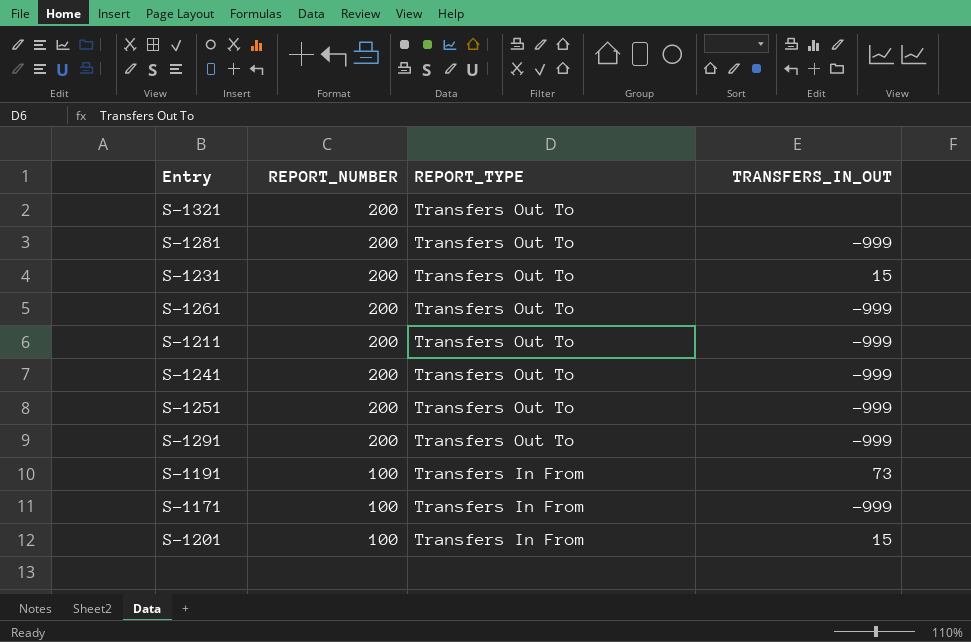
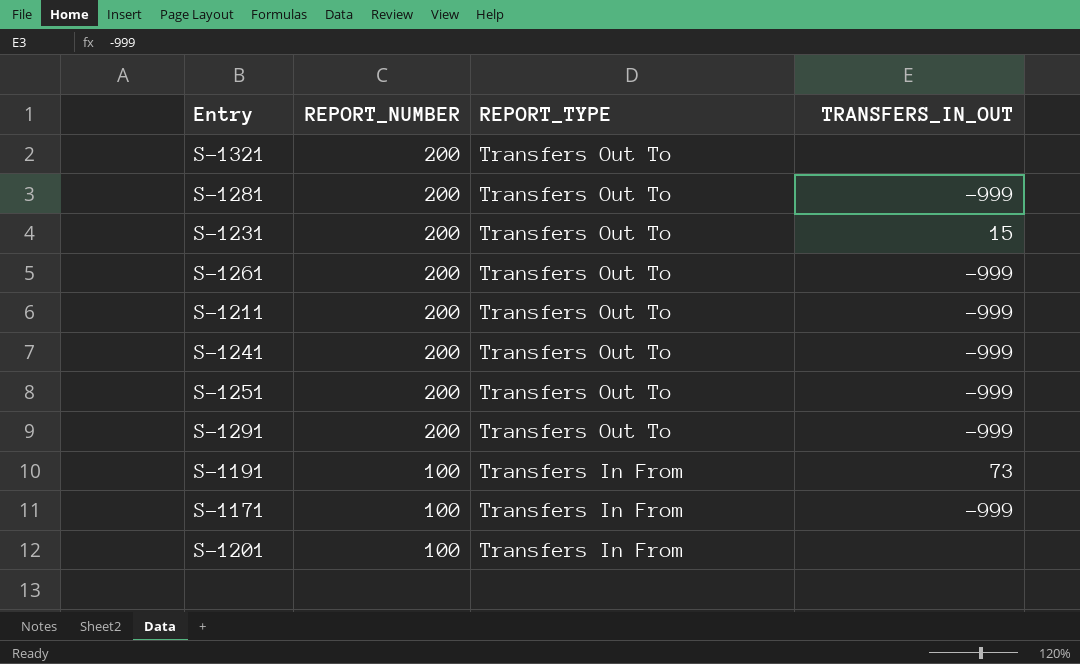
S-1201 | TRANSFERS_IN_OUT: 15 -> none

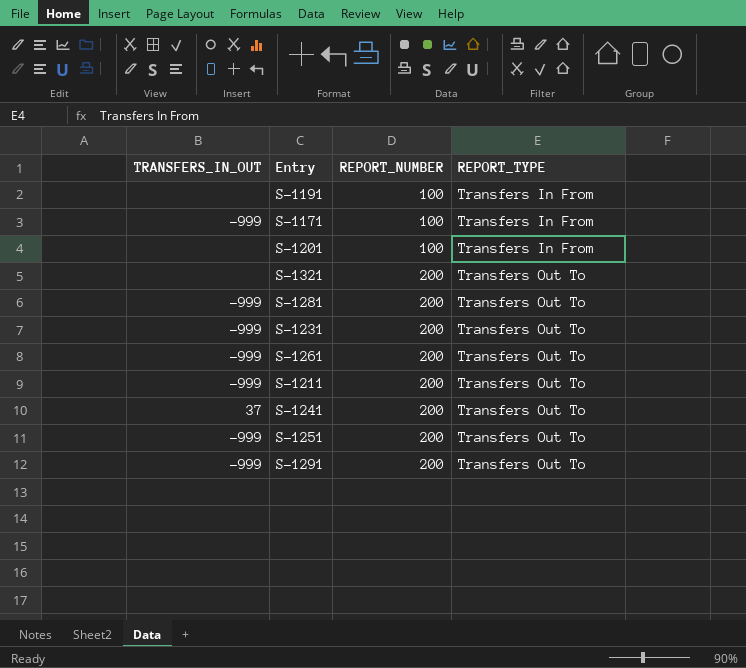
row order: REPORT_NUMBER descending -> REPORT_NUMBER ascending
column TRANSFERS_IN_OUT | position: 4 -> 1
S-1191 | TRANSFERS_IN_OUT: 73 -> none
S-1231 | TRANSFERS_IN_OUT: 15 -> -999
S-1241 | TRANSFERS_IN_OUT: -999 -> 37

